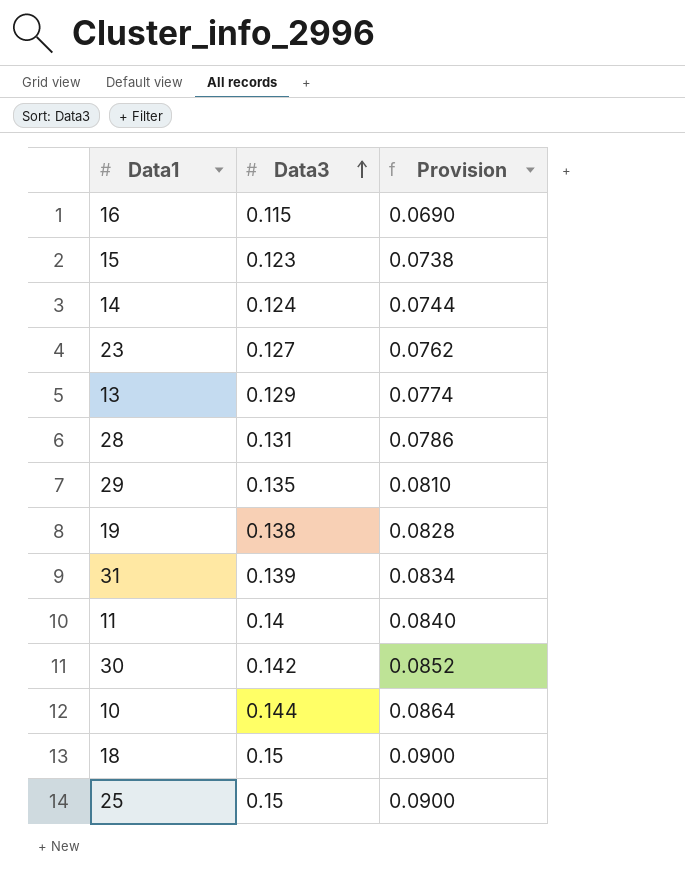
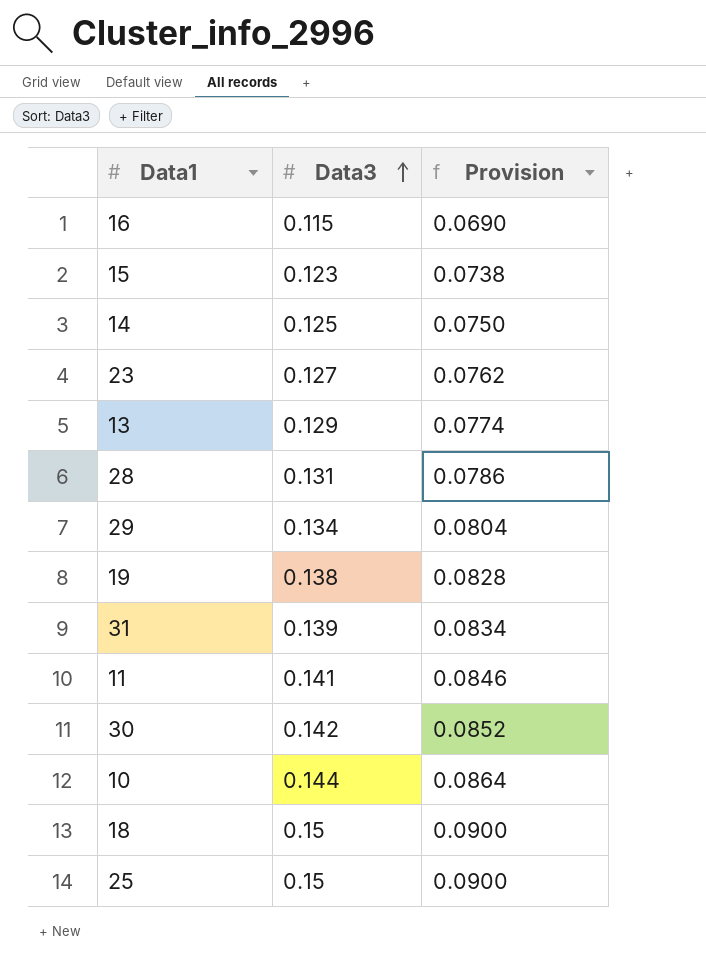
14 | Data3: 0.124 -> 0.125
14 | Provision: 0.0744 -> 0.0750
29 | Data3: 0.135 -> 0.134
29 | Provision: 0.0810 -> 0.0804
11 | Data3: 0.14 -> 0.141
11 | Provision: 0.0840 -> 0.0846

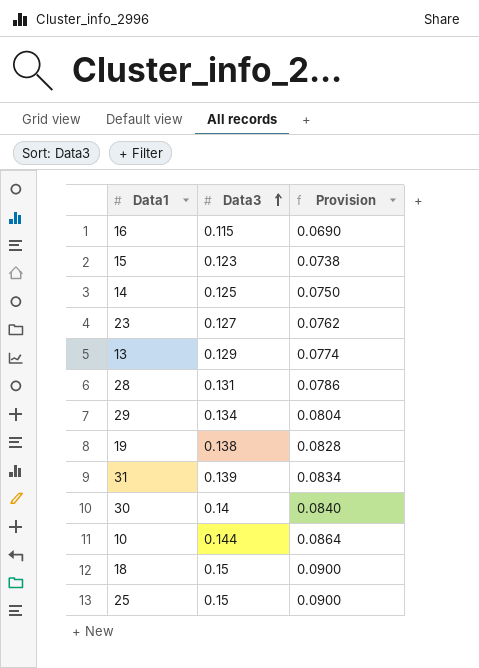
row 11: 0.141 | 0.0846 -> none
30 | Data3: 0.142 -> 0.14
30 | Provision: 0.0852 -> 0.0840

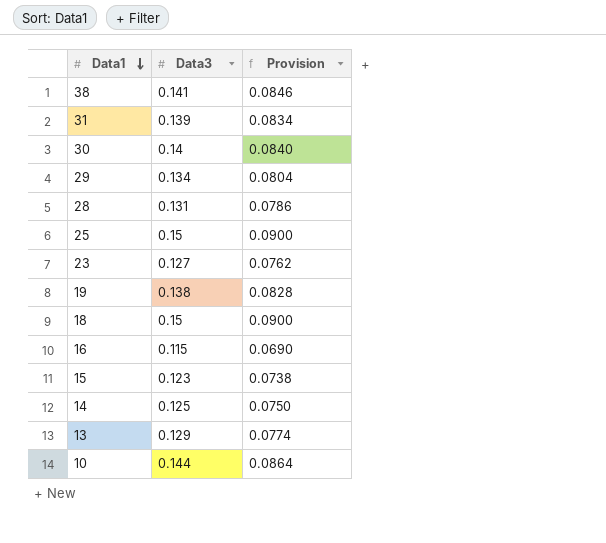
row order: Data3 ascending -> Data1 descending
row 38: none -> 0.141 | 0.0846

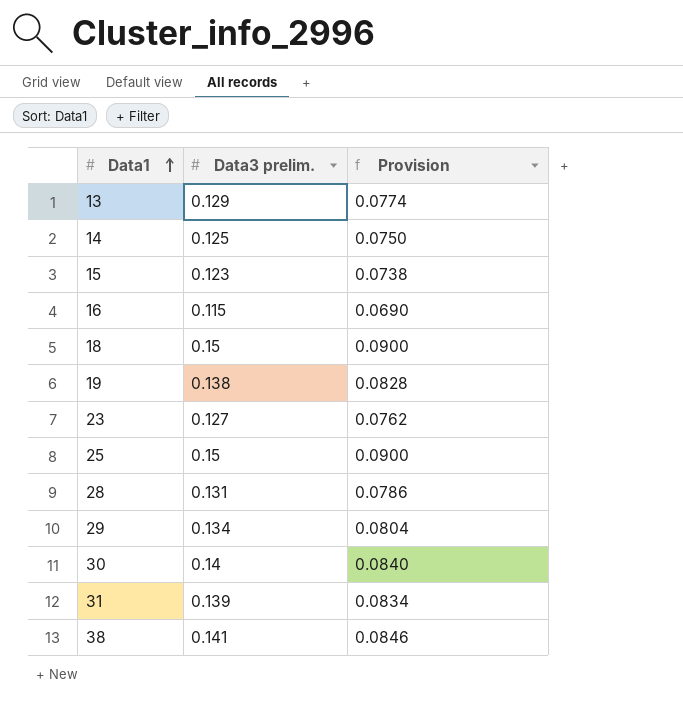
row order: Data1 descending -> Data1 ascending
column name: Data3 -> Data3 prelim.
row 10: 0.144 | 0.0864 -> none

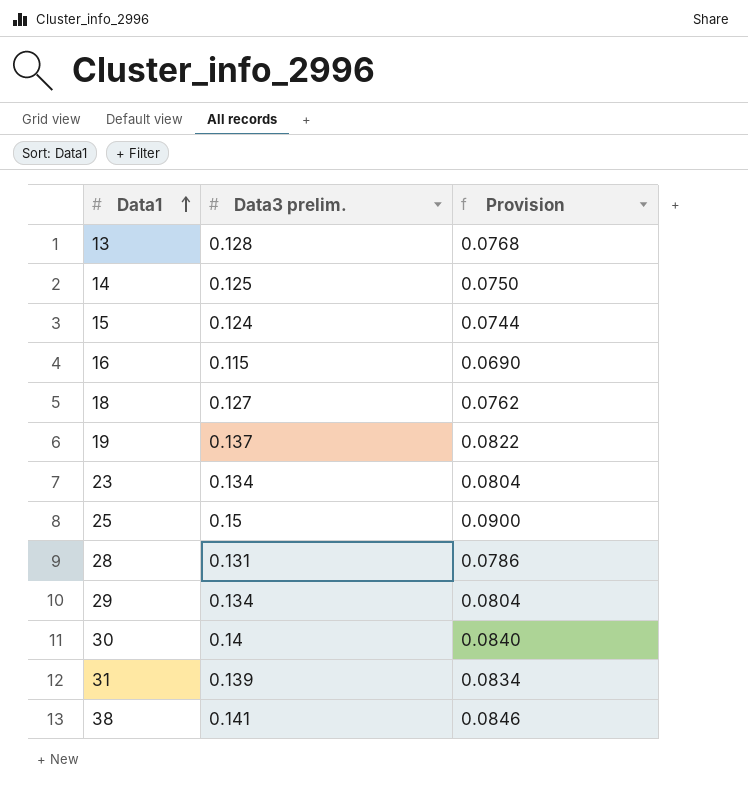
13 | Data3 prelim.: 0.129 -> 0.128
13 | Provision: 0.0774 -> 0.0768
15 | Data3 prelim.: 0.123 -> 0.124
15 | Provision: 0.0738 -> 0.0744
18 | Data3 prelim.: 0.15 -> 0.127
18 | Provision: 0.0900 -> 0.0762
19 | Data3 prelim.: 0.138 -> 0.137
19 | Provision: 0.0828 -> 0.0822
23 | Data3 prelim.: 0.127 -> 0.134
23 | Provision: 0.0762 -> 0.0804

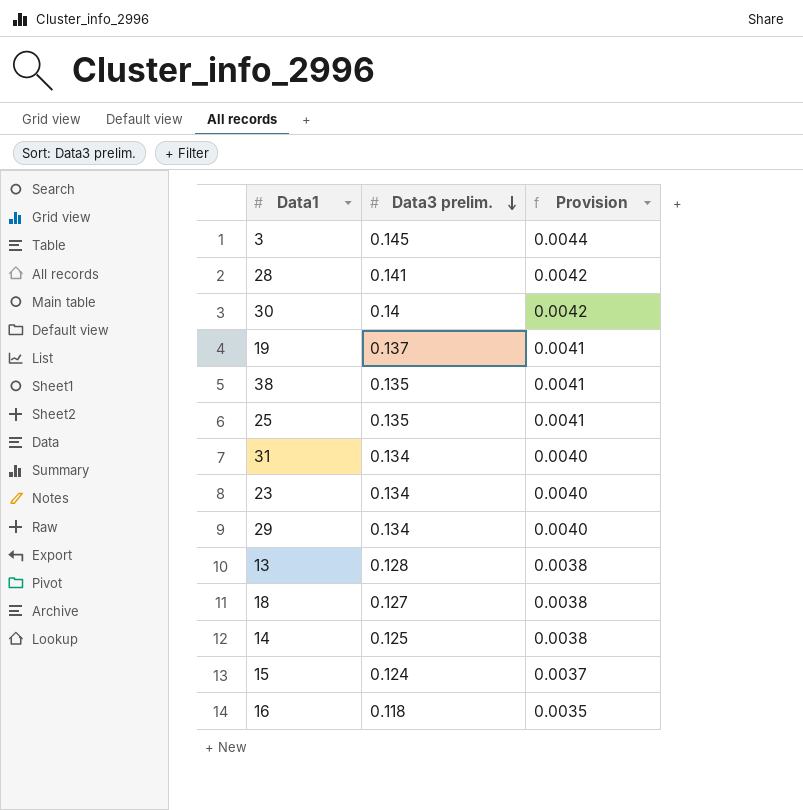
row order: Data1 ascending -> Data3 prelim. descending
column Provision | formula: [Data3 prelim.] * 0.6 -> [Data3 prelim.] * 0.03
row 3: none -> 0.145 | 0.0044
28 | Data3 prelim.: 0.131 -> 0.141
38 | Data3 prelim.: 0.141 -> 0.135
25 | Data3 prelim.: 0.15 -> 0.135
31 | Data3 prelim.: 0.139 -> 0.134
16 | Data3 prelim.: 0.115 -> 0.118

